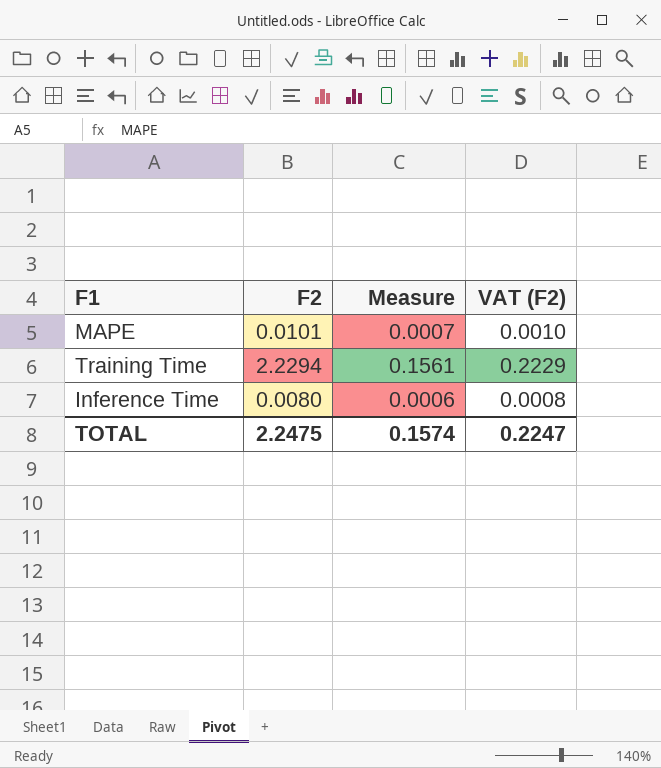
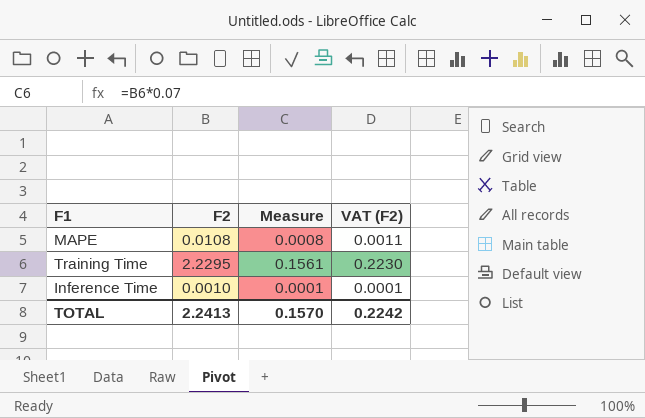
MAPE | F2: 0.0101 -> 0.0108
MAPE | Measure: 0.0007 -> 0.0008
MAPE | VAT (F2): 0.0010 -> 0.0011
Training Time | F2: 2.2294 -> 2.2295
Training Time | VAT (F2): 0.2229 -> 0.2230
Inference Time | F2: 0.0080 -> 0.0010
Inference Time | Measure: 0.0006 -> 0.0001
Inference Time | VAT (F2): 0.0008 -> 0.0001
TOTAL | F2: 2.2475 -> 2.2413
TOTAL | Measure: 0.1574 -> 0.1570
TOTAL | VAT (F2): 0.2247 -> 0.2242

